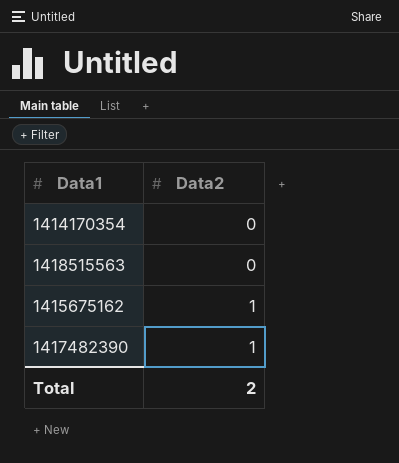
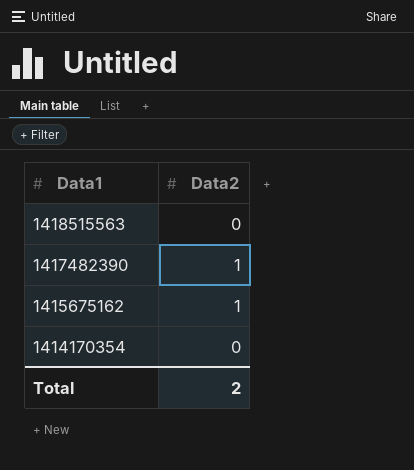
row order: Data2 ascending -> Data1 descending

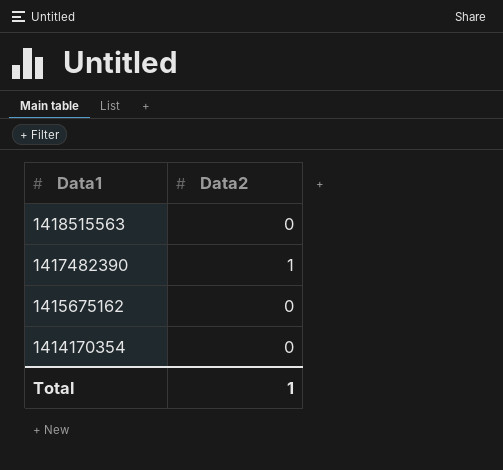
1415675162 | Data2: 1 -> 0
Total | Data2: 2 -> 1

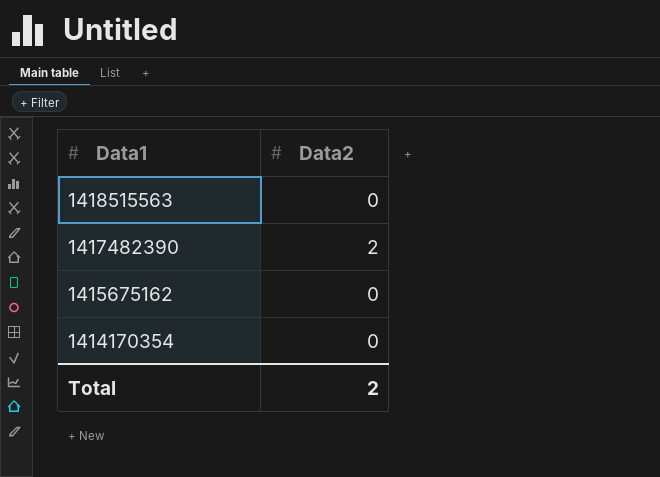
1417482390 | Data2: 1 -> 2
Total | Data2: 1 -> 2

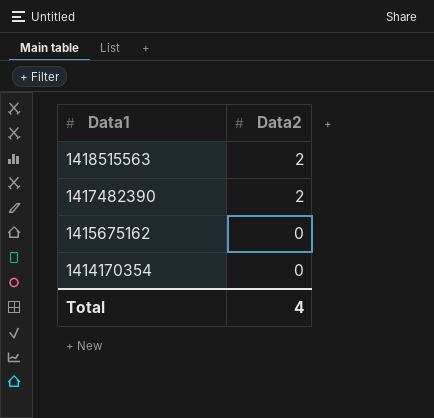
1418515563 | Data2: 0 -> 2
Total | Data2: 2 -> 4

